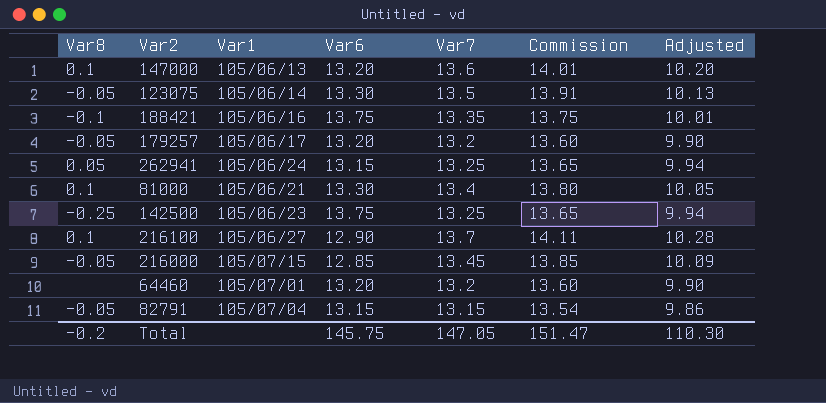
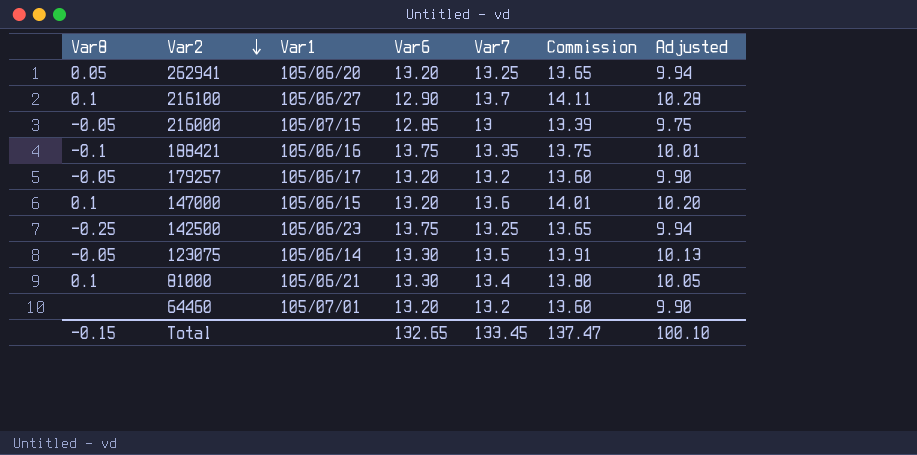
row order: none -> Var2 descending
row 82791: -0.05 | 105/07/04 | 13.15 | 13.15 | 13.54 | 9.86 -> none
262941 | Var1: 105/06/24 -> 105/06/20
262941 | Var6: 13.15 -> 13.20
216000 | Var7: 13.45 -> 13
216000 | Commission: 13.85 -> 13.39
216000 | Adjusted: 10.09 -> 9.75
147000 | Var1: 105/06/13 -> 105/06/15
Total | Var8: -0.2 -> -0.15
Total | Var6: 145.75 -> 132.65
Total | Var7: 147.05 -> 133.45
Total | Commission: 151.47 -> 137.47
Total | Adjusted: 110.30 -> 100.10

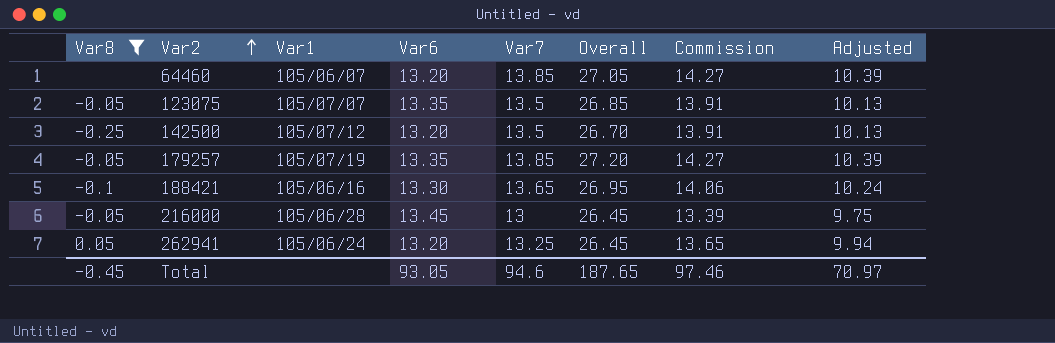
filter: none -> Var8 != 0.1
row order: Var2 descending -> Var2 ascending
column Overall | formula: none -> [Var6] + [Var7]
64460 | Var1: 105/07/01 -> 105/06/07
64460 | Var7: 13.2 -> 13.85
64460 | Commission: 13.60 -> 14.27
64460 | Adjusted: 9.90 -> 10.39
123075 | Var1: 105/06/14 -> 105/07/07
123075 | Var6: 13.30 -> 13.35
142500 | Var1: 105/06/23 -> 105/07/12
142500 | Var6: 13.75 -> 13.20
142500 | Var7: 13.25 -> 13.5
142500 | Commission: 13.65 -> 13.91
142500 | Adjusted: 9.94 -> 10.13
179257 | Var1: 105/06/17 -> 105/07/19
179257 | Var6: 13.20 -> 13.35
179257 | Var7: 13.2 -> 13.85
179257 | Commission: 13.60 -> 14.27
179257 | Adjusted: 9.90 -> 10.39
188421 | Var6: 13.75 -> 13.30
188421 | Var7: 13.35 -> 13.65
188421 | Commission: 13.75 -> 14.06
188421 | Adjusted: 10.01 -> 10.24
216000 | Var1: 105/07/15 -> 105/06/28
216000 | Var6: 12.85 -> 13.45
262941 | Var1: 105/06/20 -> 105/06/24
Total | Var8: -0.15 -> -0.45
Total | Var6: 132.65 -> 93.05
Total | Var7: 133.45 -> 94.6
Total | Commission: 137.47 -> 97.46
Total | Adjusted: 100.10 -> 70.97

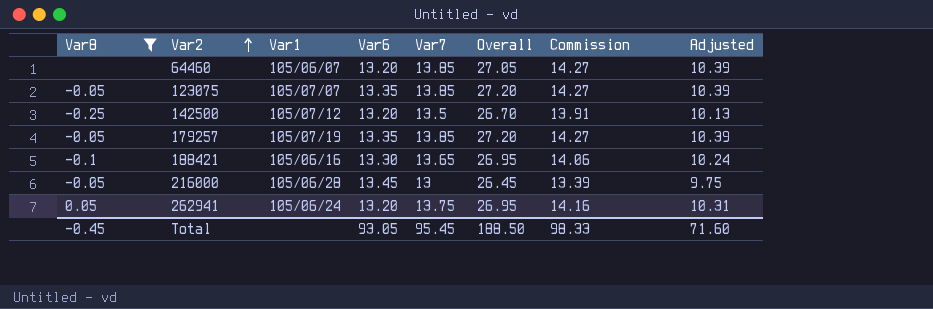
123075 | Var7: 13.5 -> 13.85
123075 | Overall: 26.85 -> 27.20
123075 | Commission: 13.91 -> 14.27
123075 | Adjusted: 10.13 -> 10.39
262941 | Var7: 13.25 -> 13.75
262941 | Overall: 26.45 -> 26.95
262941 | Commission: 13.65 -> 14.16
262941 | Adjusted: 9.94 -> 10.31
Total | Var7: 94.6 -> 95.45
Total | Overall: 187.65 -> 188.50
Total | Commission: 97.46 -> 98.33
Total | Adjusted: 70.97 -> 71.60

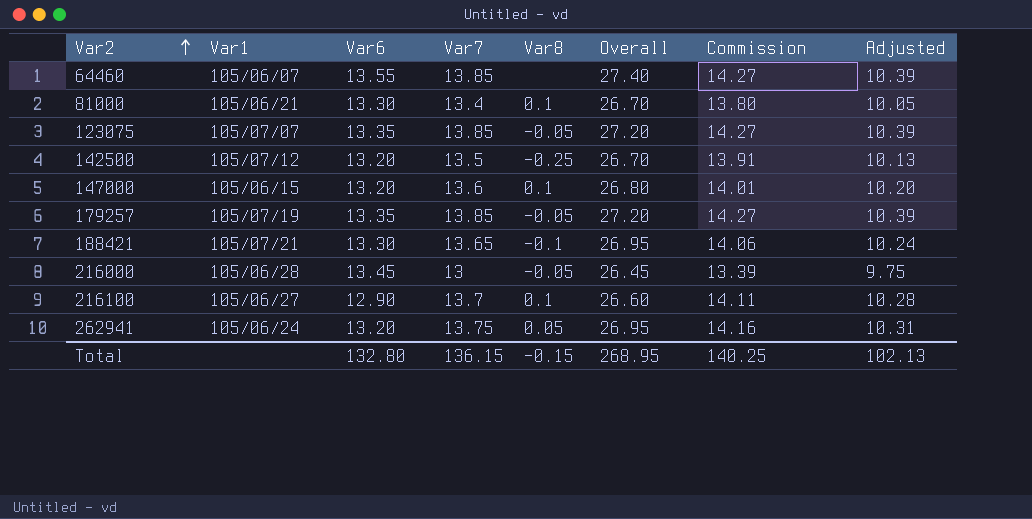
filter: Var8 != 0.1 -> none
column Var8 | position: 1 -> 5
64460 | Var6: 13.20 -> 13.55
64460 | Overall: 27.05 -> 27.40
188421 | Var1: 105/06/16 -> 105/07/21
Total | Var6: 93.05 -> 132.80
Total | Var7: 95.45 -> 136.15
Total | Var8: -0.45 -> -0.15
Total | Overall: 188.50 -> 268.95
Total | Commission: 98.33 -> 140.25
Total | Adjusted: 71.60 -> 102.13

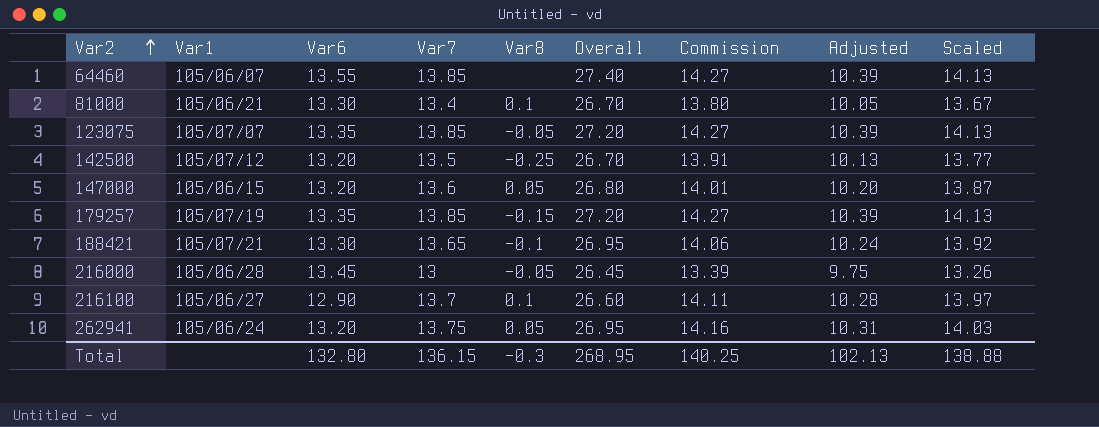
column Scaled | formula: none -> [Var7] * 1.02
147000 | Var8: 0.1 -> 0.05
179257 | Var8: -0.05 -> -0.15
Total | Var8: -0.15 -> -0.3

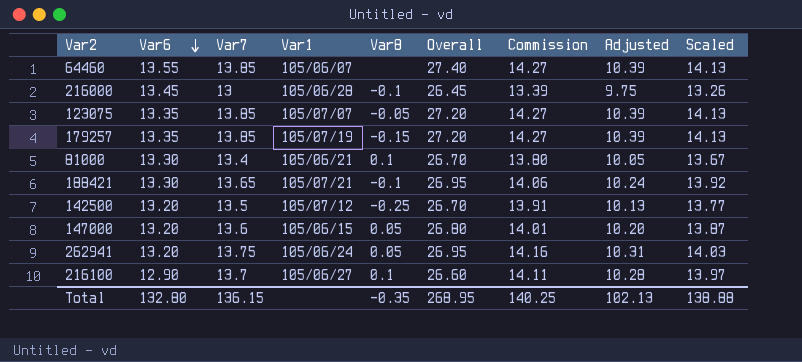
row order: Var2 ascending -> Var6 descending
column Var1 | position: 2 -> 4
216000 | Var8: -0.05 -> -0.1
Total | Var8: -0.3 -> -0.35

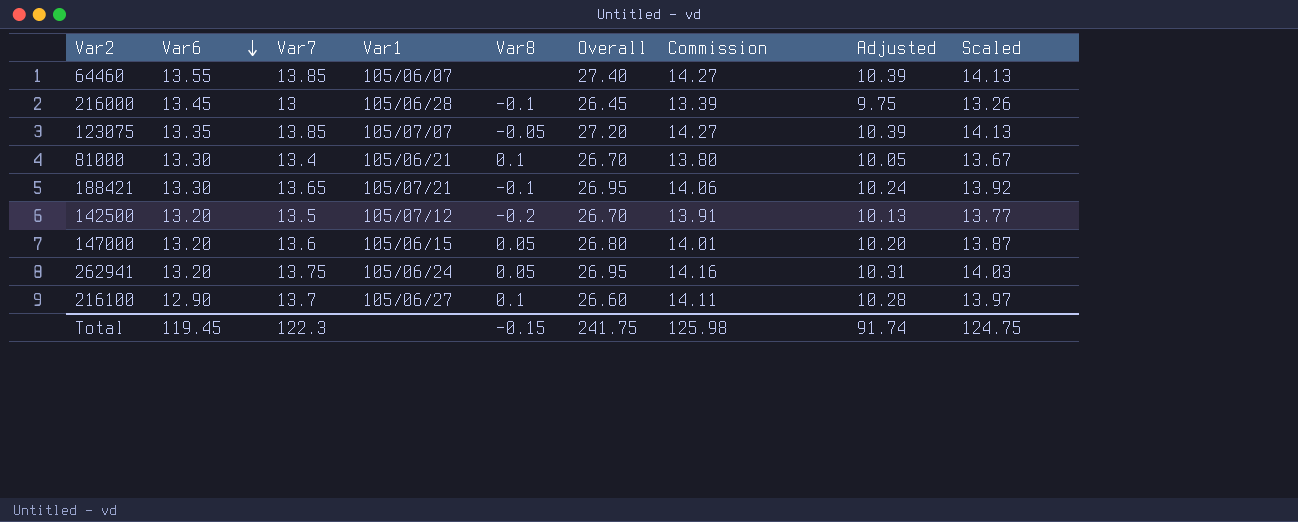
row 179257: 13.35 | 13.85 | 105/07/19 | -0.15 | 27.20 | 14.27 | 10.39 | 14.13 -> none
142500 | Var8: -0.25 -> -0.2
Total | Var6: 132.80 -> 119.45
Total | Var7: 136.15 -> 122.3
Total | Var8: -0.35 -> -0.15
Total | Overall: 268.95 -> 241.75
Total | Commission: 140.25 -> 125.98
Total | Adjusted: 102.13 -> 91.74
Total | Scaled: 138.88 -> 124.75

